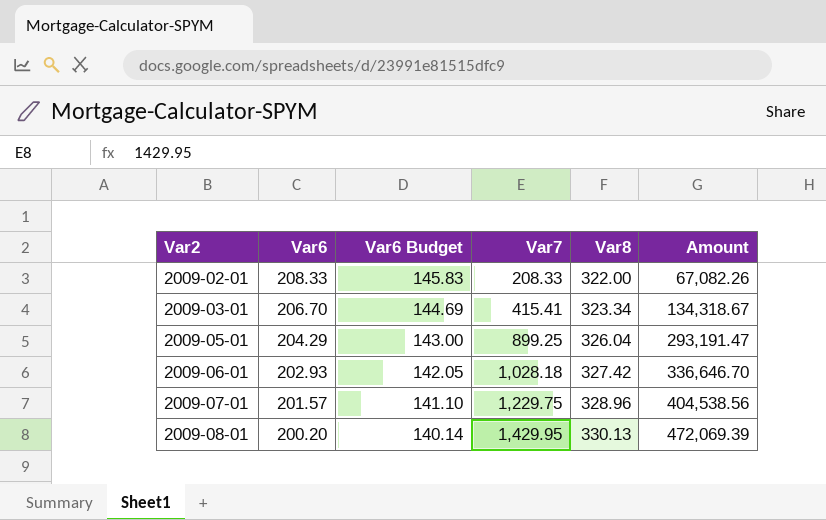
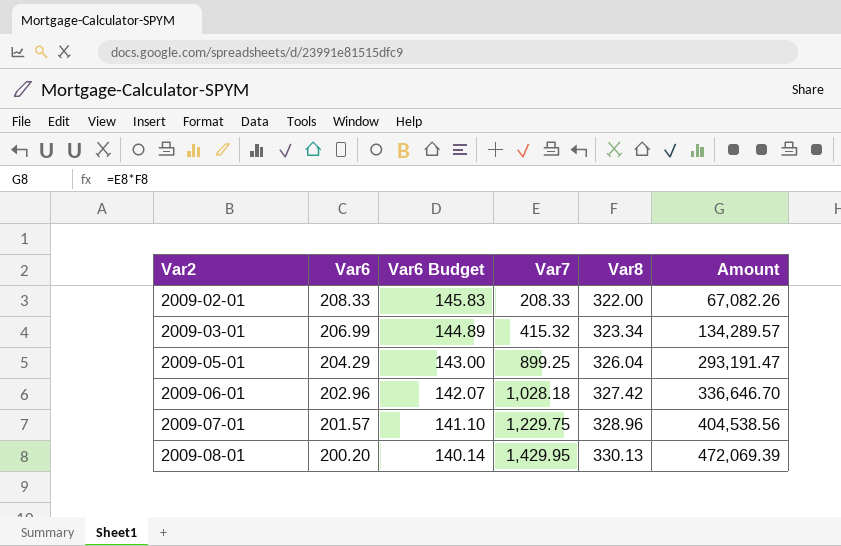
2009-03-01 | Var6: 206.70 -> 206.99
2009-03-01 | Var6 Budget: 144.69 -> 144.89
2009-03-01 | Var7: 415.41 -> 415.32
2009-03-01 | Amount: 134,318.67 -> 134,289.57
2009-06-01 | Var6: 202.93 -> 202.96
2009-06-01 | Var6 Budget: 142.05 -> 142.07

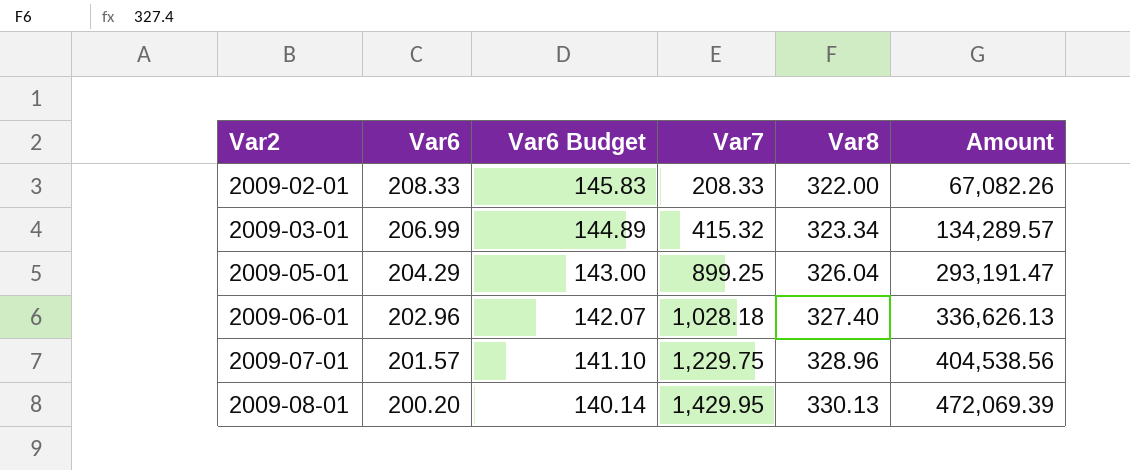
2009-06-01 | Var8: 327.42 -> 327.40
2009-06-01 | Amount: 336,646.70 -> 336,626.13

